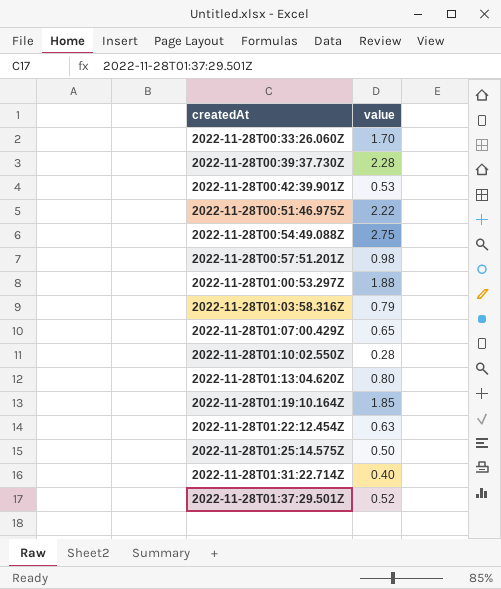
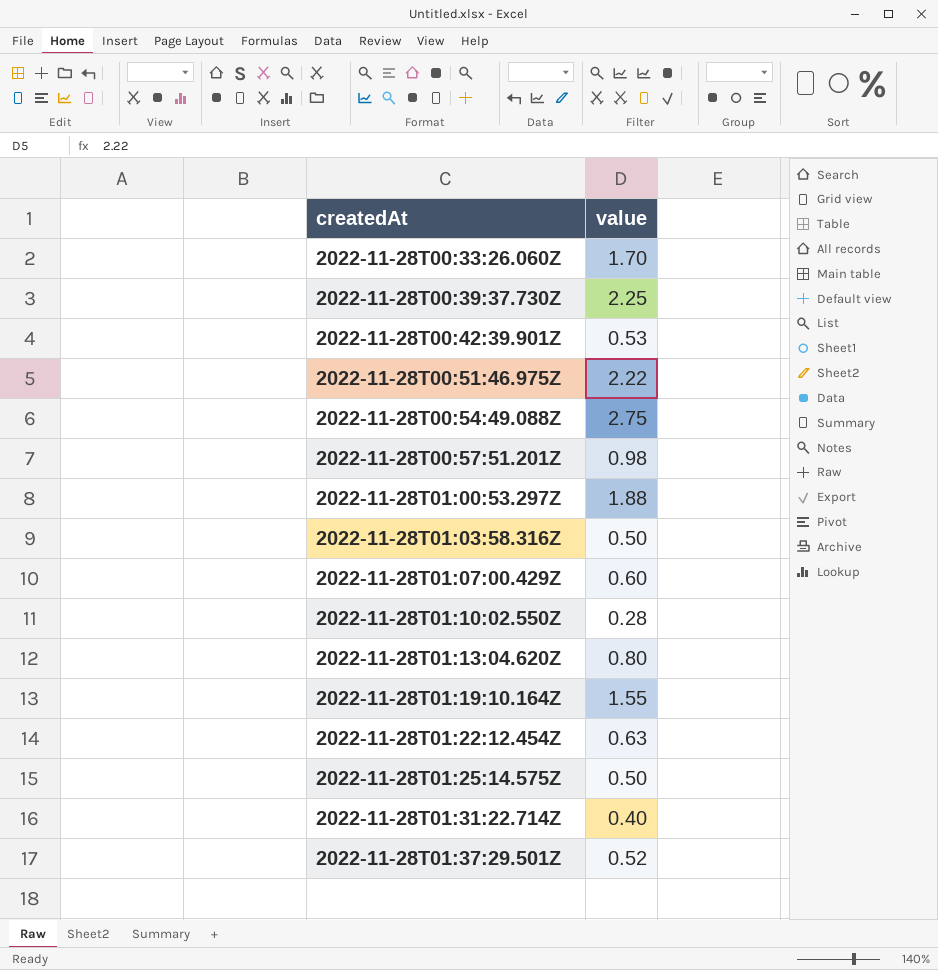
2022-11-28T00:39:37.730Z | value: 2.28 -> 2.25
2022-11-28T01:03:58.316Z | value: 0.79 -> 0.50
2022-11-28T01:07:00.429Z | value: 0.65 -> 0.60
2022-11-28T01:19:10.164Z | value: 1.85 -> 1.55

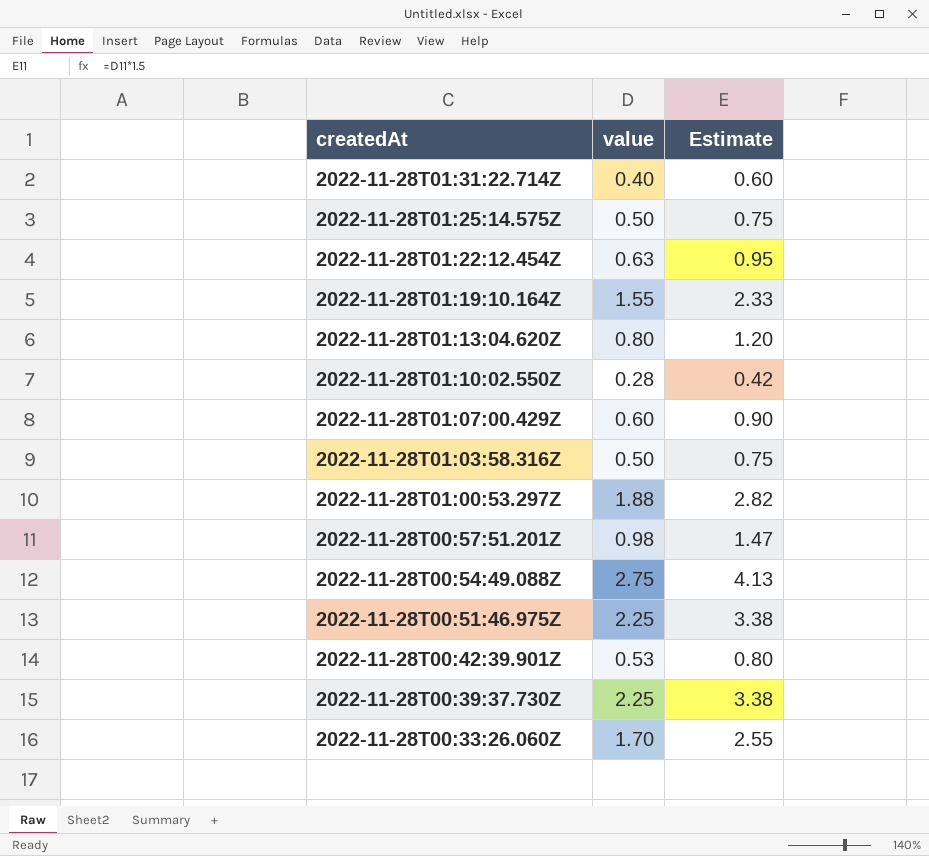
row order: createdAt ascending -> createdAt descending
column Estimate | formula: none -> [value] * 1.5
row 2022-11-28T01:37:29.501Z: 0.52 -> none
2022-11-28T00:51:46.975Z | value: 2.22 -> 2.25

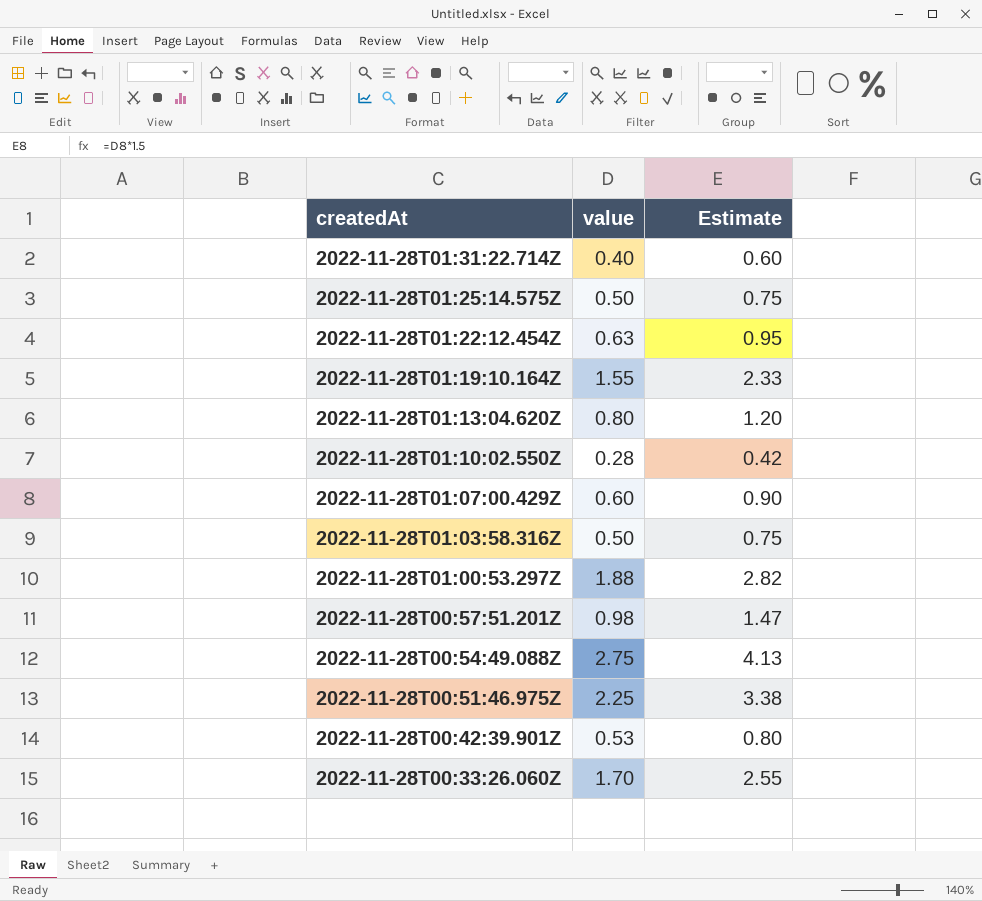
row 2022-11-28T00:39:37.730Z: 2.25 | 3.38 -> none

